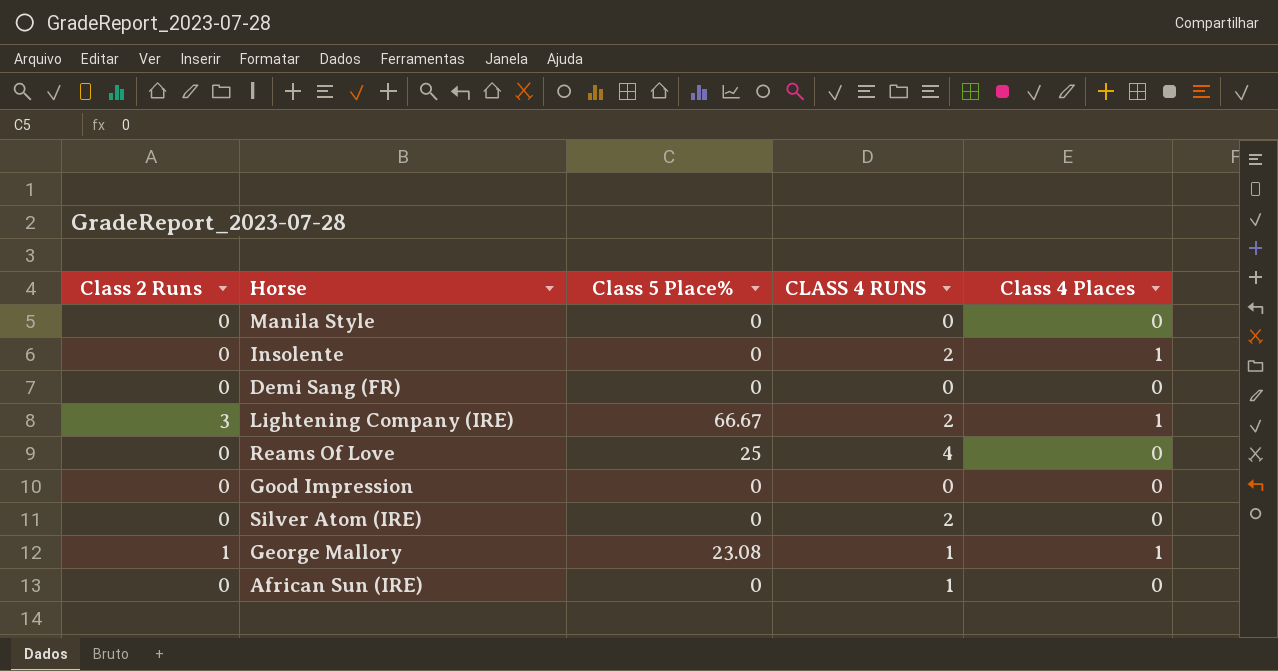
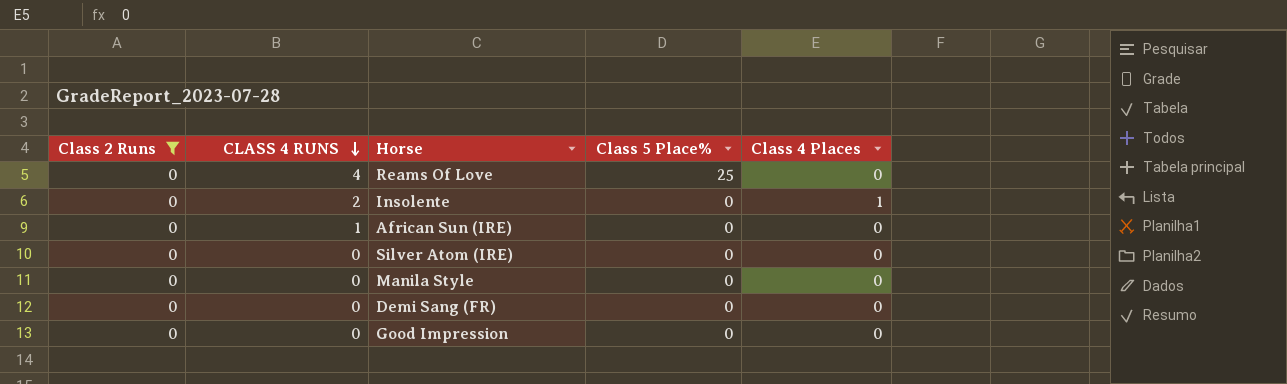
filter: none -> Class 2 Runs = 0
row order: none -> CLASS 4 RUNS descending
column CLASS 4 RUNS | position: 4 -> 2
Silver Atom (IRE) | CLASS 4 RUNS: 2 -> 0

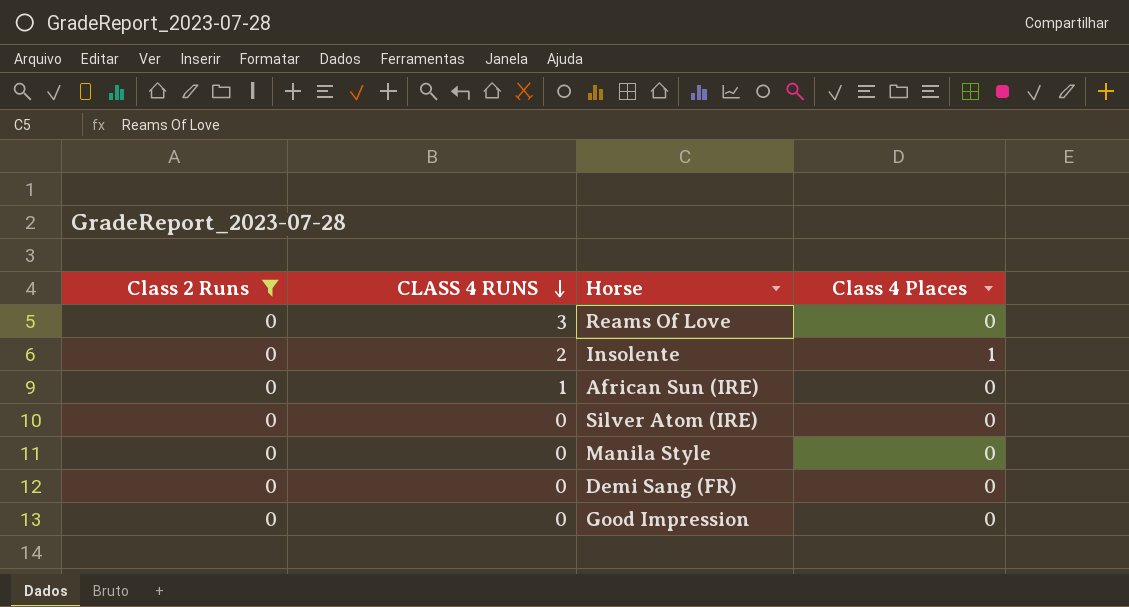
column Class 5 Place% | position: 4 -> none
Reams Of Love | CLASS 4 RUNS: 4 -> 3

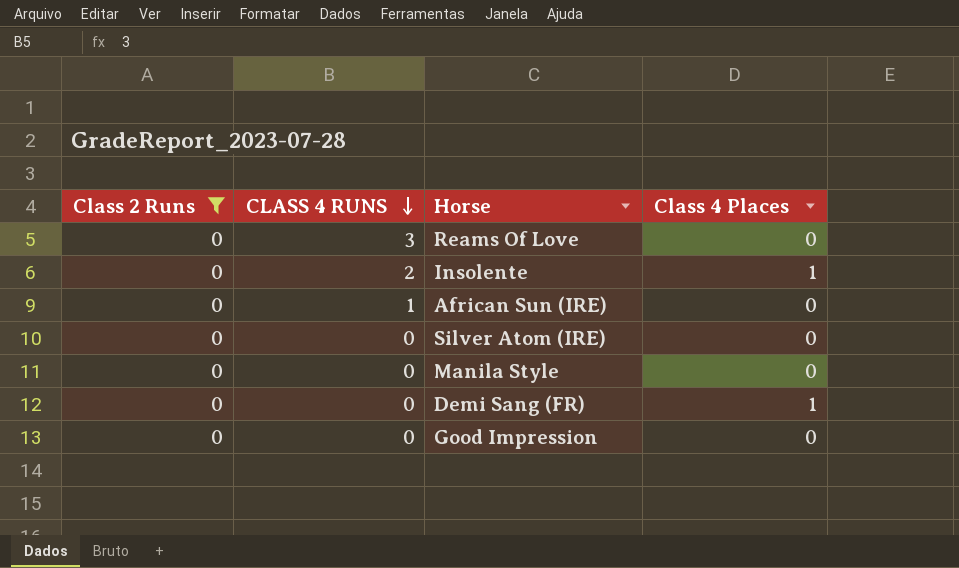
Demi Sang (FR) | Class 4 Places: 0 -> 1

